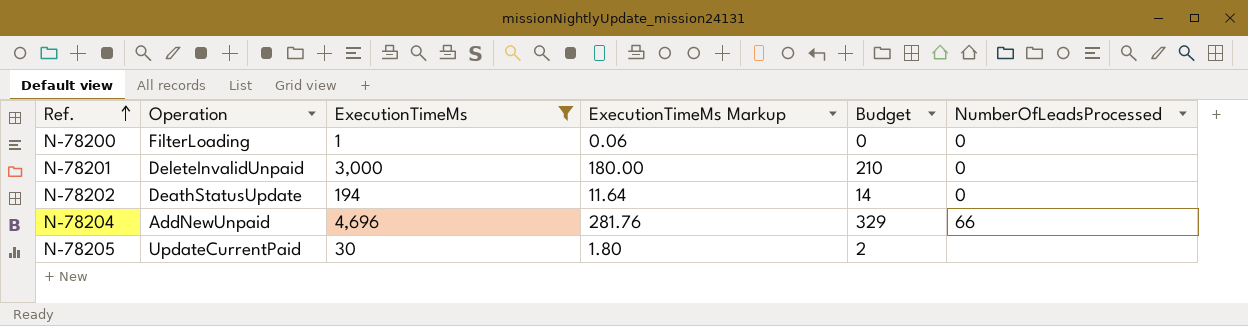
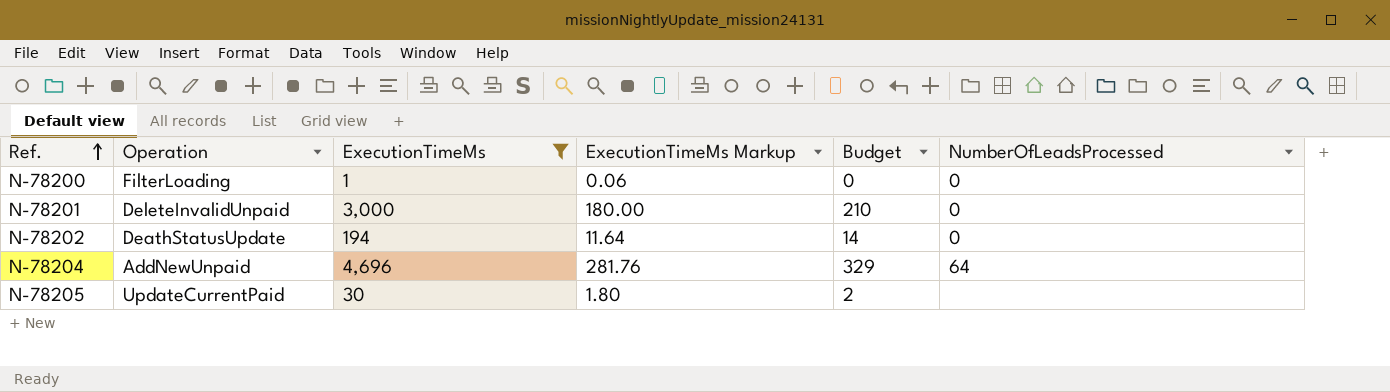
N-78204 | NumberOfLeadsProcessed: 66 -> 64

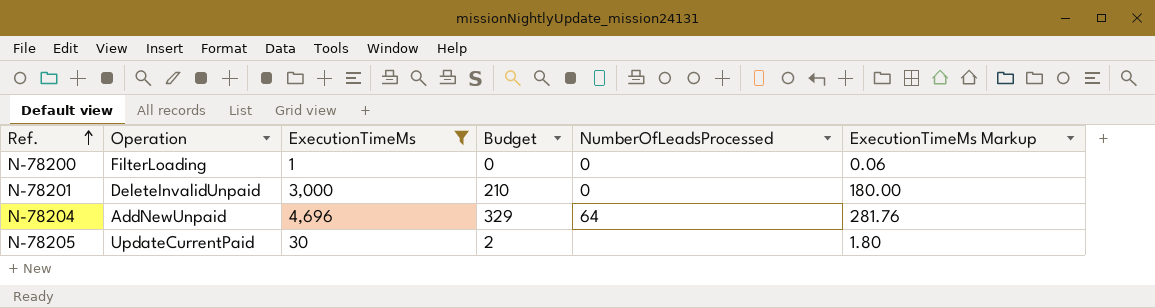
column ExecutionTimeMs Markup | position: 4 -> 6
row N-78202: DeathStatusUpdate | 194 | 11.64 | 14 | 0 -> none

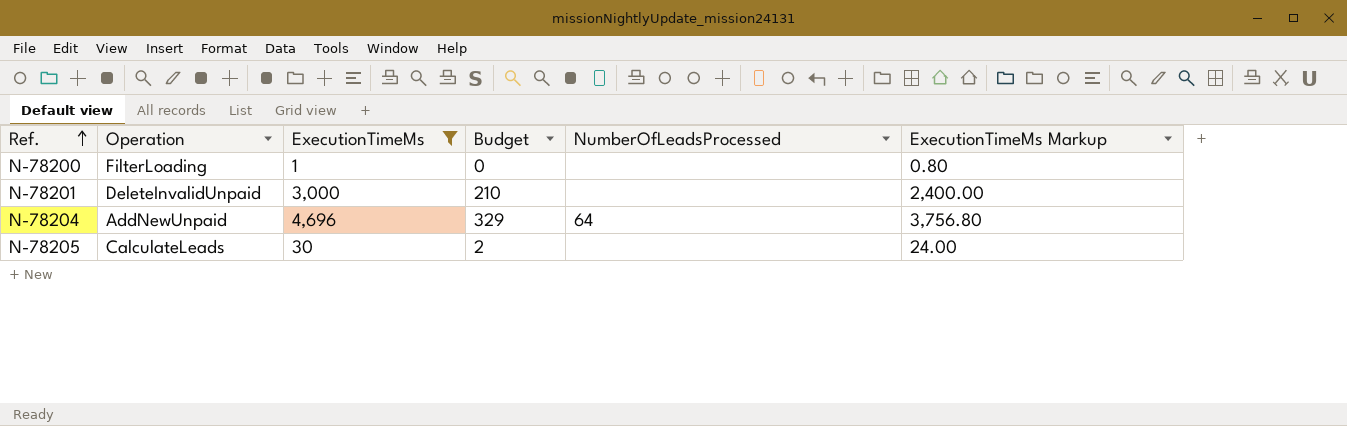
column ExecutionTimeMs Markup | formula: [ExecutionTimeMs] * 0.06 -> [ExecutionTimeMs] * 0.8
N-78200 | NumberOfLeadsProcessed: 0 -> none
N-78201 | NumberOfLeadsProcessed: 0 -> none
N-78205 | Operation: UpdateCurrentPaid -> CalculateLeads

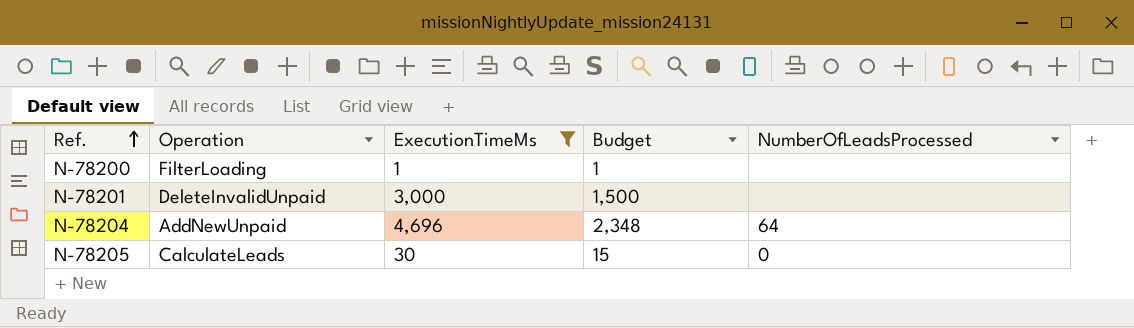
column ExecutionTimeMs Markup | formula: [ExecutionTimeMs] * 0.8 -> none
column Budget | formula: [ExecutionTimeMs] * 0.07 -> [ExecutionTimeMs] * 0.5
N-78205 | NumberOfLeadsProcessed: none -> 0

